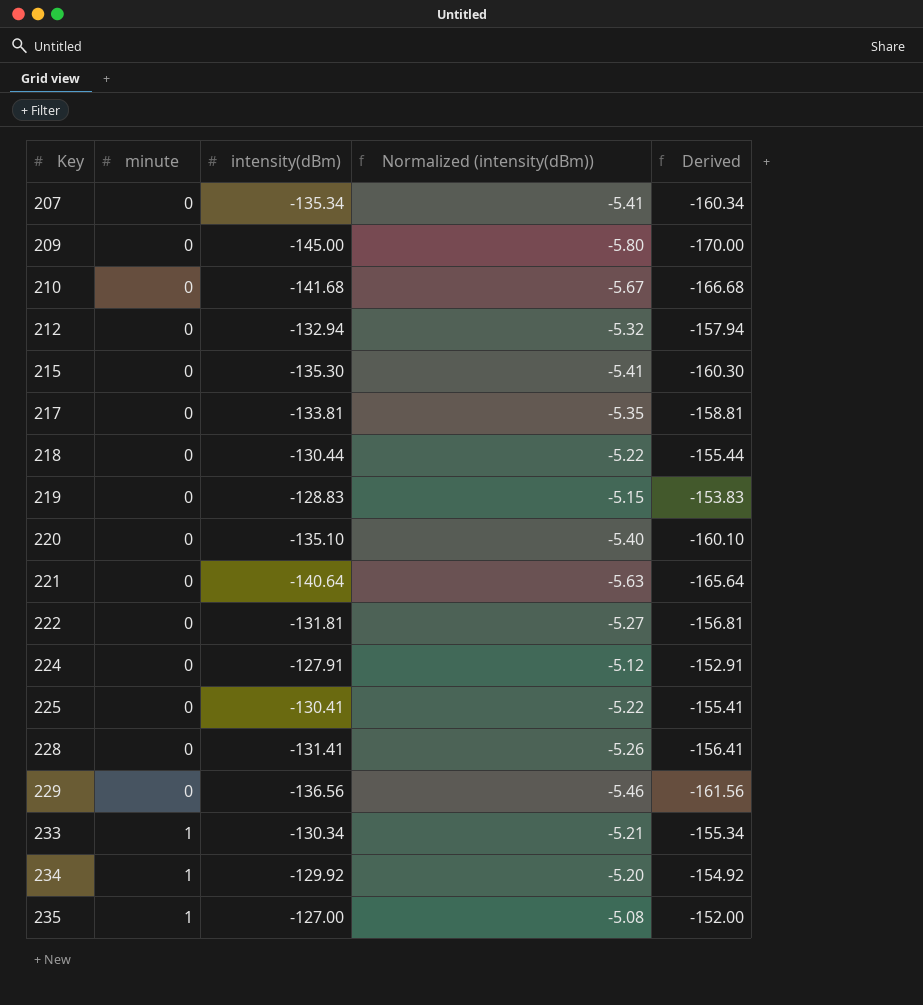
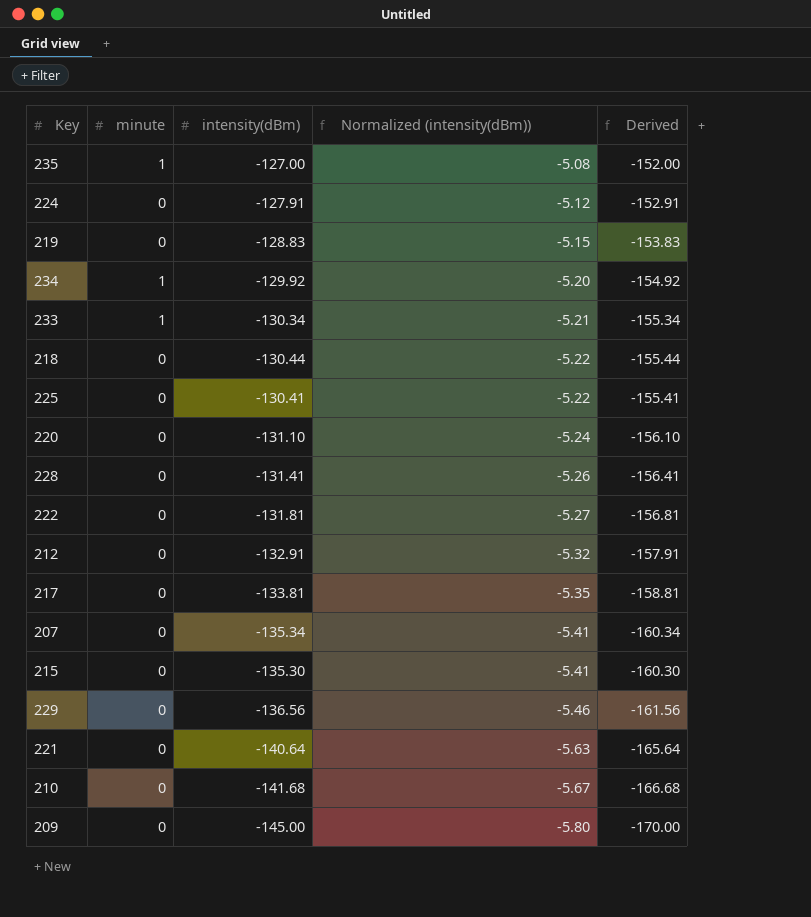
row order: Key ascending -> Normalized (intensity(dBm)) descending
220 | intensity(dBm): -135.10 -> -131.10
220 | Normalized (intensity(dBm)): -5.40 -> -5.24
220 | Derived: -160.10 -> -156.10
212 | intensity(dBm): -132.94 -> -132.91
212 | Derived: -157.94 -> -157.91

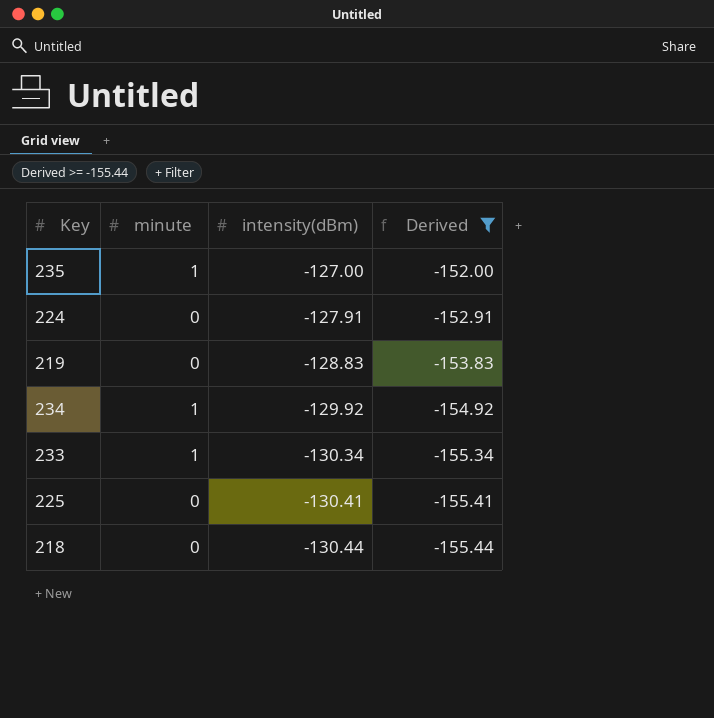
filter: none -> Derived >= -155.44
row order: Normalized (intensity(dBm)) descending -> intensity(dBm) descending
column Normalized (intensity(dBm)) | formula: [intensity(dBm)] * 0.04 -> none

